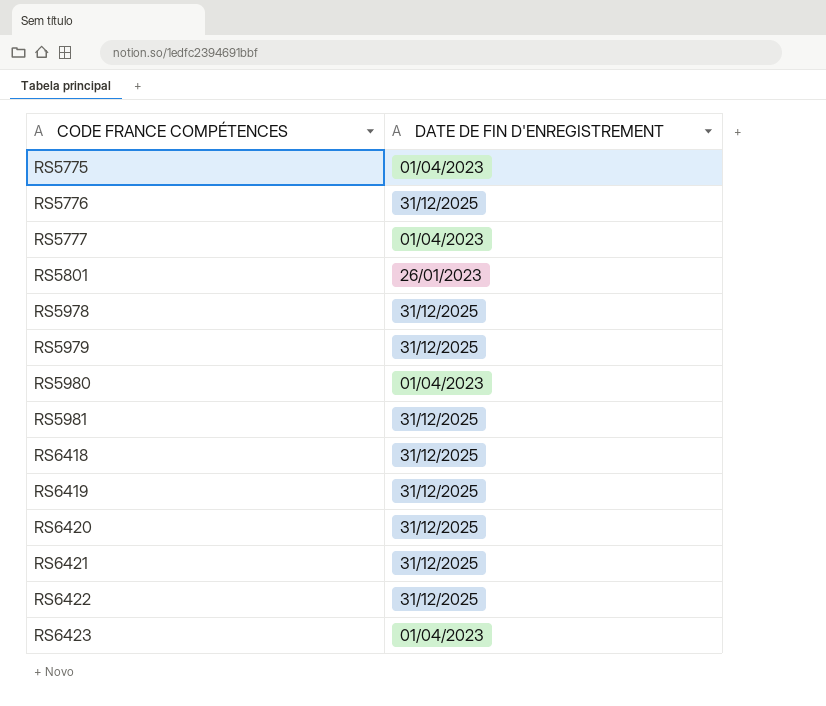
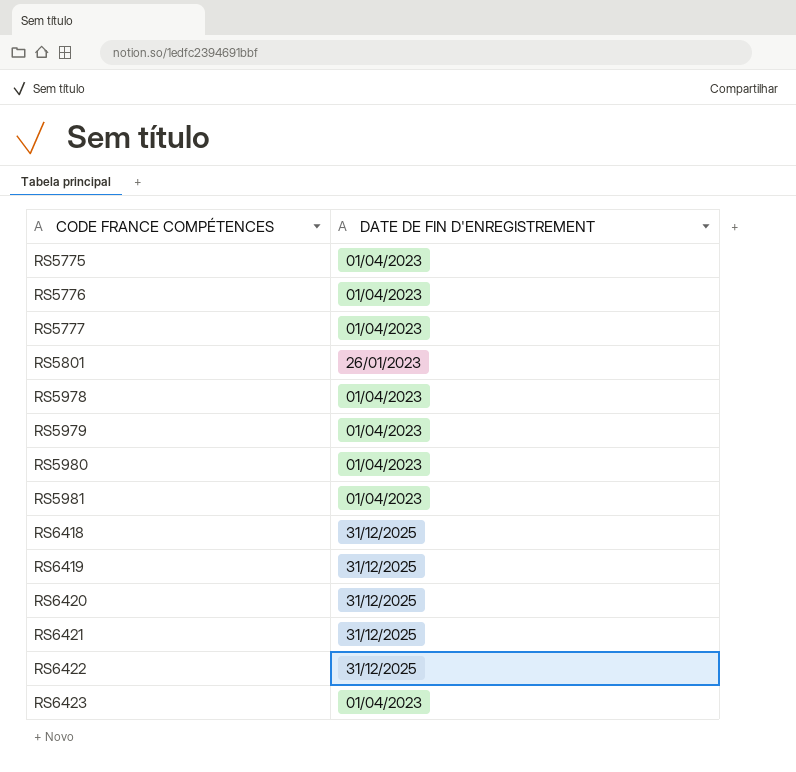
RS5776 | DATE DE FIN D'ENREGISTREMENT: 31/12/2025 -> 01/04/2023
RS5978 | DATE DE FIN D'ENREGISTREMENT: 31/12/2025 -> 01/04/2023
RS5979 | DATE DE FIN D'ENREGISTREMENT: 31/12/2025 -> 01/04/2023
RS5981 | DATE DE FIN D'ENREGISTREMENT: 31/12/2025 -> 01/04/2023

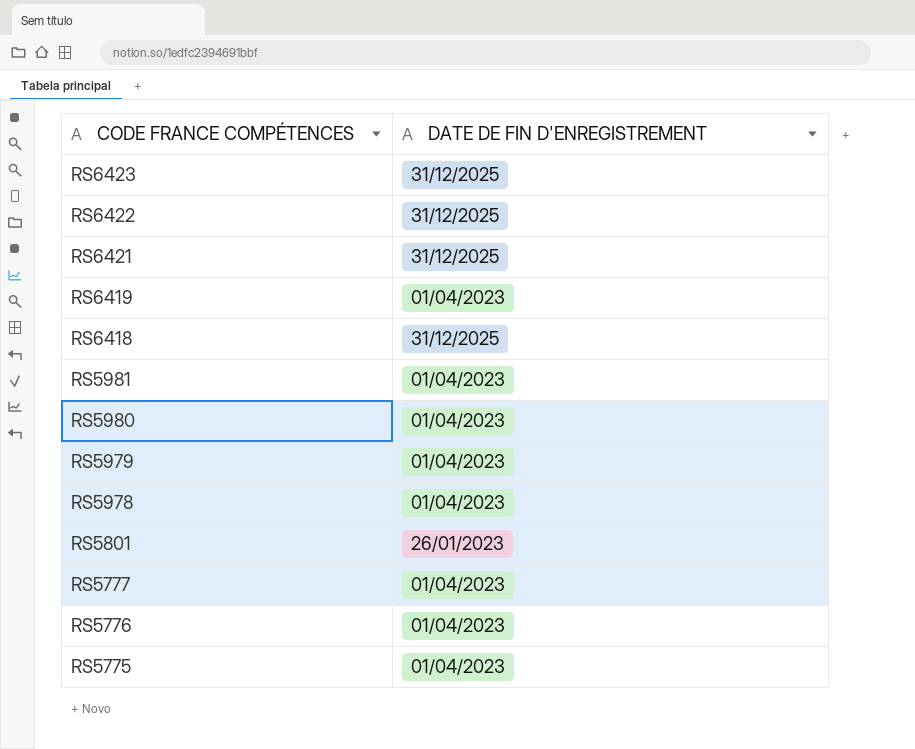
row order: CODE FRANCE COMPÉTENCES ascending -> CODE FRANCE COMPÉTENCES descending
row RS6420: 31/12/2025 -> none
RS6423 | DATE DE FIN D'ENREGISTREMENT: 01/04/2023 -> 31/12/2025
RS6419 | DATE DE FIN D'ENREGISTREMENT: 31/12/2025 -> 01/04/2023

